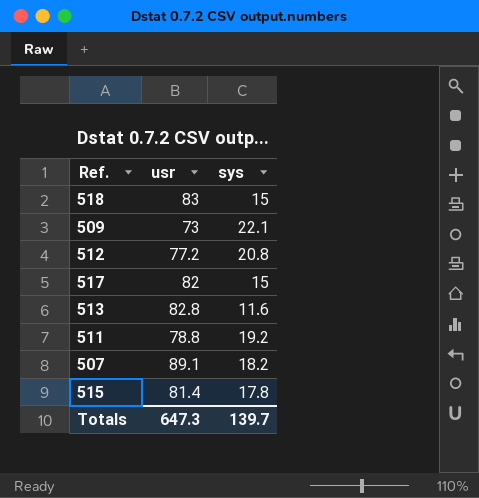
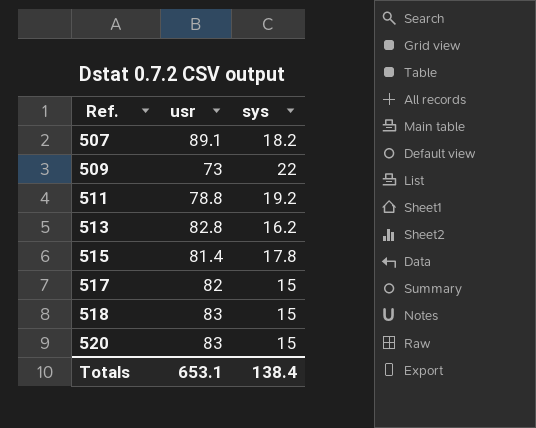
row order: none -> Ref. ascending
row 512: 77.2 | 20.8 -> none
509 | sys: 22.1 -> 22
513 | sys: 11.6 -> 16.2
row 520: none -> 83 | 15
Totals | usr: 647.3 -> 653.1
Totals | sys: 139.7 -> 138.4

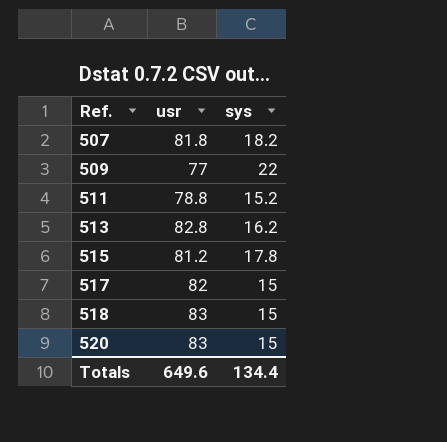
507 | usr: 89.1 -> 81.8
509 | usr: 73 -> 77
511 | sys: 19.2 -> 15.2
515 | usr: 81.4 -> 81.2
Totals | usr: 653.1 -> 649.6
Totals | sys: 138.4 -> 134.4

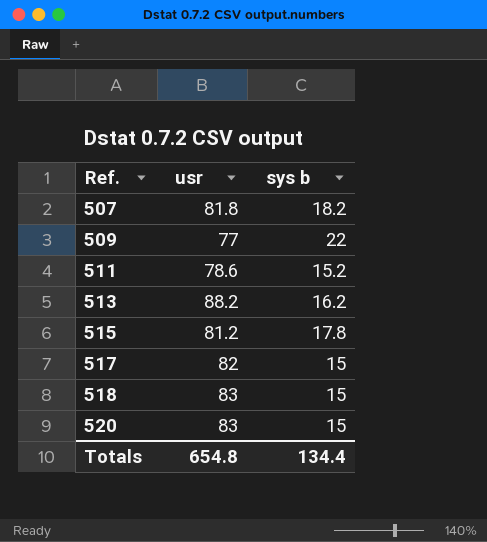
column name: sys -> sys b
511 | usr: 78.8 -> 78.6
513 | usr: 82.8 -> 88.2
Totals | usr: 649.6 -> 654.8

